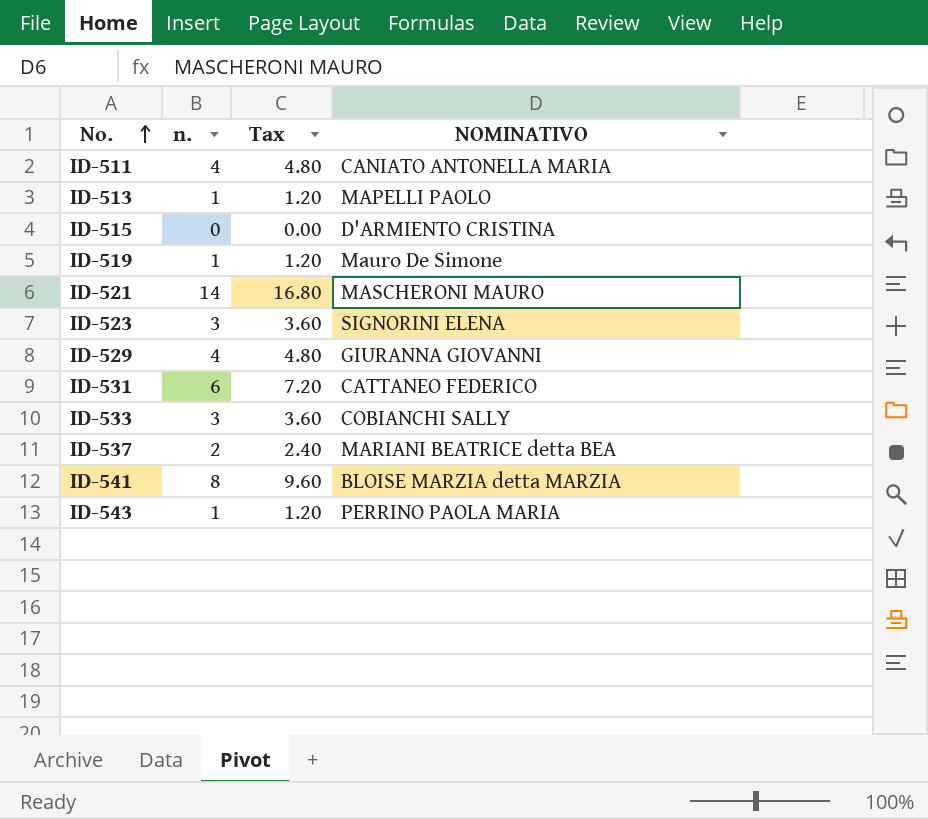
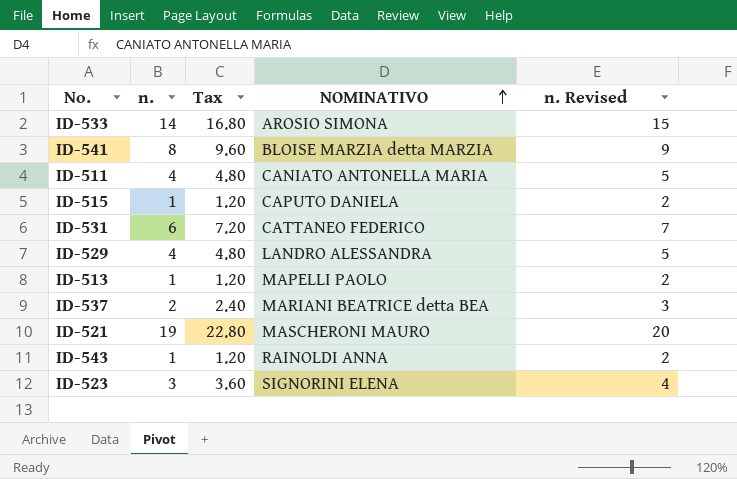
row order: No. ascending -> NOMINATIVO ascending
column n. Revised | formula: none -> [n.] + 1
row ID-519: 1 | 1.20 | Mauro De Simone -> none
ID-533 | n.: 3 -> 14
ID-533 | Tax: 3.60 -> 16.80
ID-533 | NOMINATIVO: COBIANCHI SALLY -> AROSIO SIMONA
ID-515 | n.: 0 -> 1
ID-515 | Tax: 0.00 -> 1.20
ID-515 | NOMINATIVO: D'ARMIENTO CRISTINA -> CAPUTO DANIELA
ID-529 | NOMINATIVO: GIURANNA GIOVANNI -> LANDRO ALESSANDRA
ID-521 | n.: 14 -> 19
ID-521 | Tax: 16.80 -> 22.80
ID-543 | NOMINATIVO: PERRINO PAOLA MARIA -> RAINOLDI ANNA

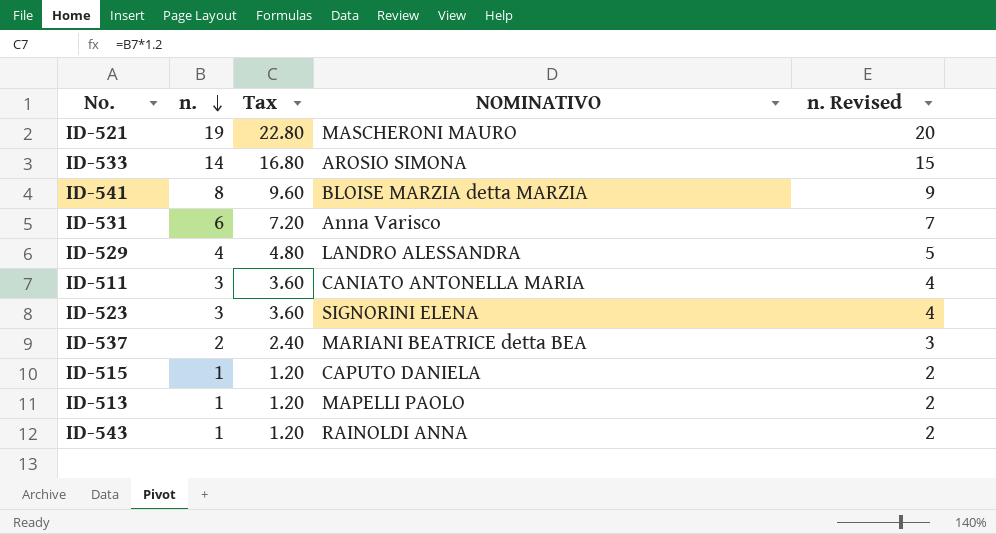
row order: NOMINATIVO ascending -> n. descending
ID-531 | NOMINATIVO: CATTANEO FEDERICO -> Anna Varisco
ID-511 | n.: 4 -> 3
ID-511 | Tax: 4.80 -> 3.60
ID-511 | n. Revised: 5 -> 4

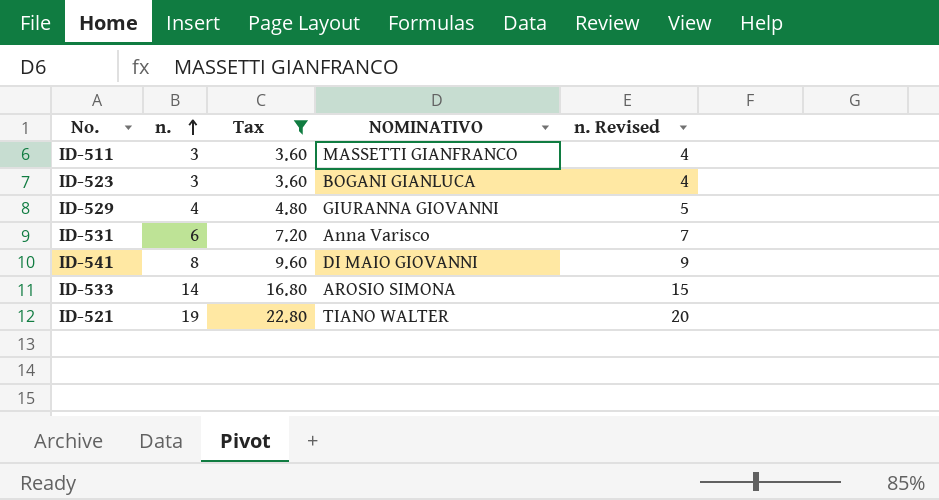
filter: none -> Tax >= 3.60
row order: n. descending -> n. ascending
ID-511 | NOMINATIVO: CANIATO ANTONELLA MARIA -> MASSETTI GIANFRANCO
ID-523 | NOMINATIVO: SIGNORINI ELENA -> BOGANI GIANLUCA
ID-529 | NOMINATIVO: LANDRO ALESSANDRA -> GIURANNA GIOVANNI
ID-541 | NOMINATIVO: BLOISE MARZIA detta MARZIA -> DI MAIO GIOVANNI
ID-521 | NOMINATIVO: MASCHERONI MAURO -> TIANO WALTER

